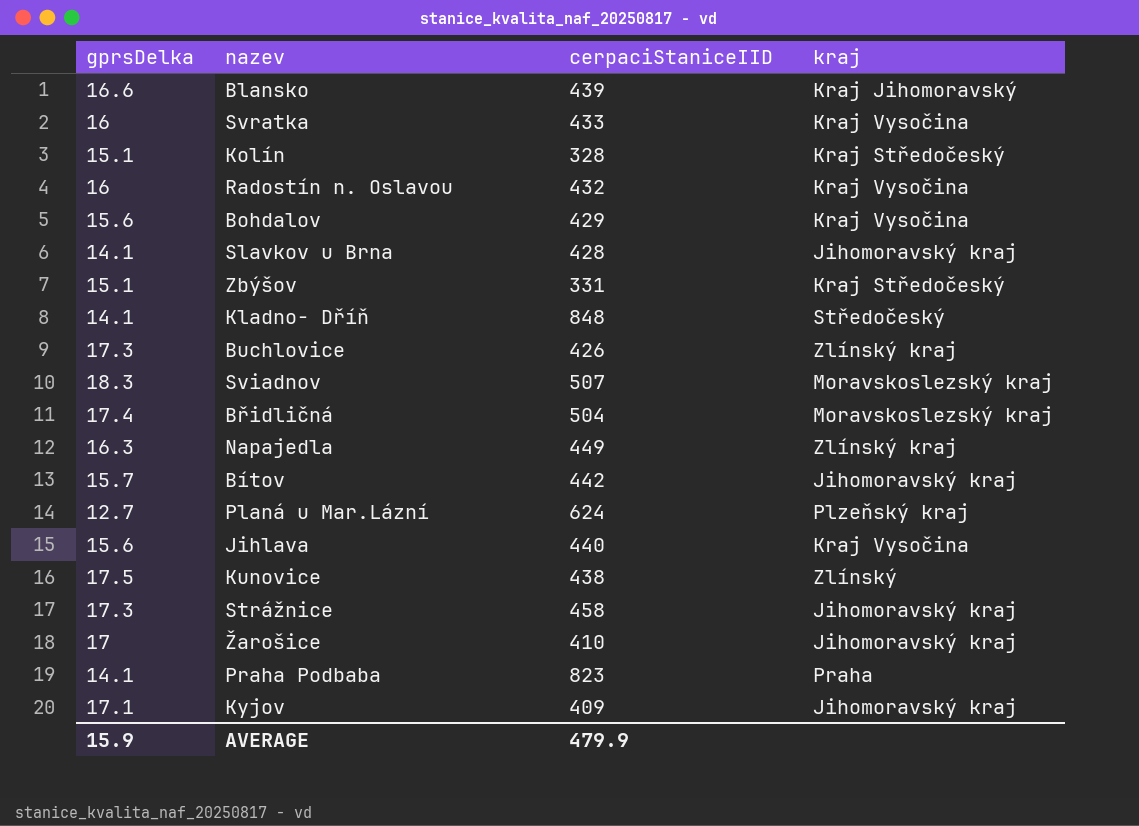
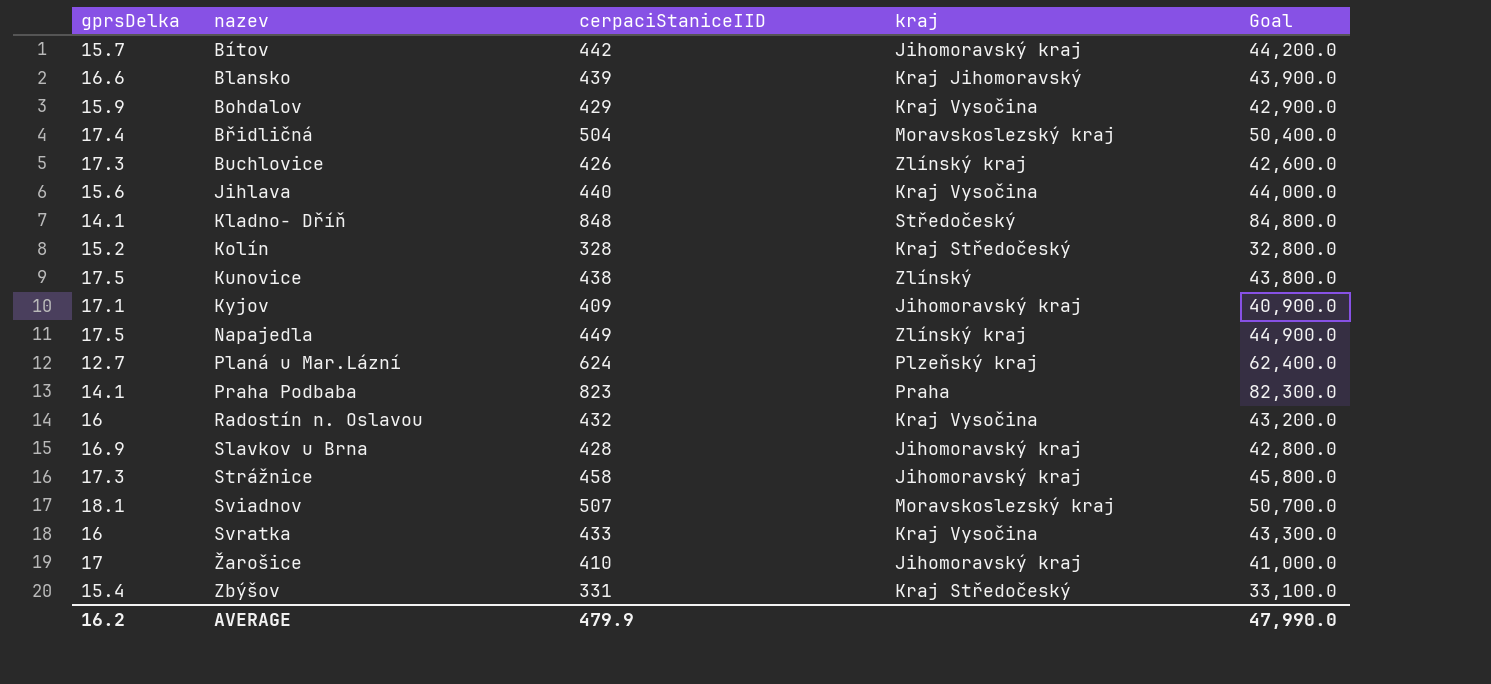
row order: none -> nazev ascending
column Goal | formula: none -> [cerpaciStaniceIID] * 100
Bohdalov | gprsDelka: 15.6 -> 15.9
Kolín | gprsDelka: 15.1 -> 15.2
Napajedla | gprsDelka: 16.3 -> 17.5
Slavkov u Brna | gprsDelka: 14.1 -> 16.9
Sviadnov | gprsDelka: 18.3 -> 18.1
Zbýšov | gprsDelka: 15.1 -> 15.4
AVERAGE | gprsDelka: 15.9 -> 16.2

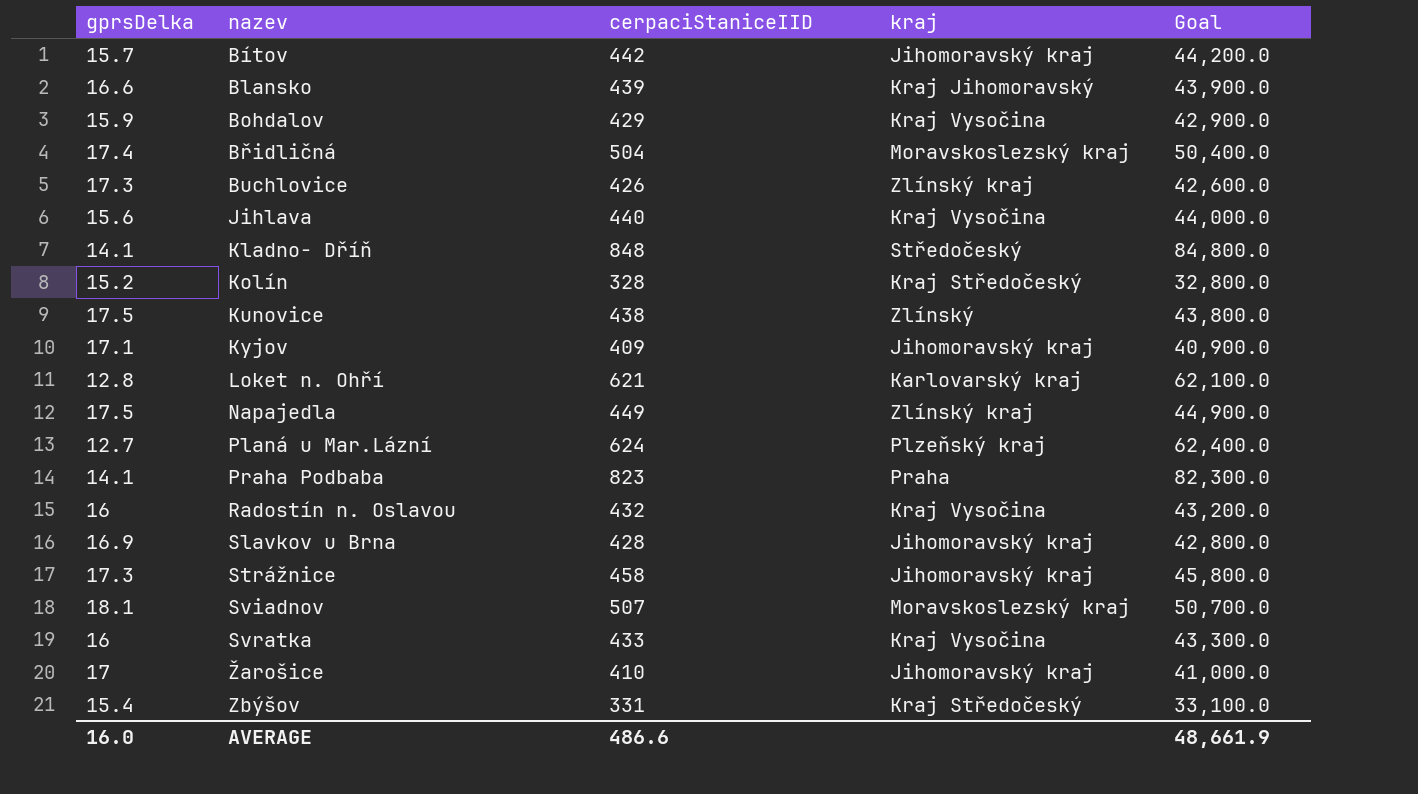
row Loket n. Ohří: none -> 12.8 | 621 | Karlovarský kraj | 62,100.0
AVERAGE | gprsDelka: 16.2 -> 16.0
AVERAGE | cerpaciStaniceIID: 479.9 -> 486.6
AVERAGE | Goal: 47,990.0 -> 48,661.9

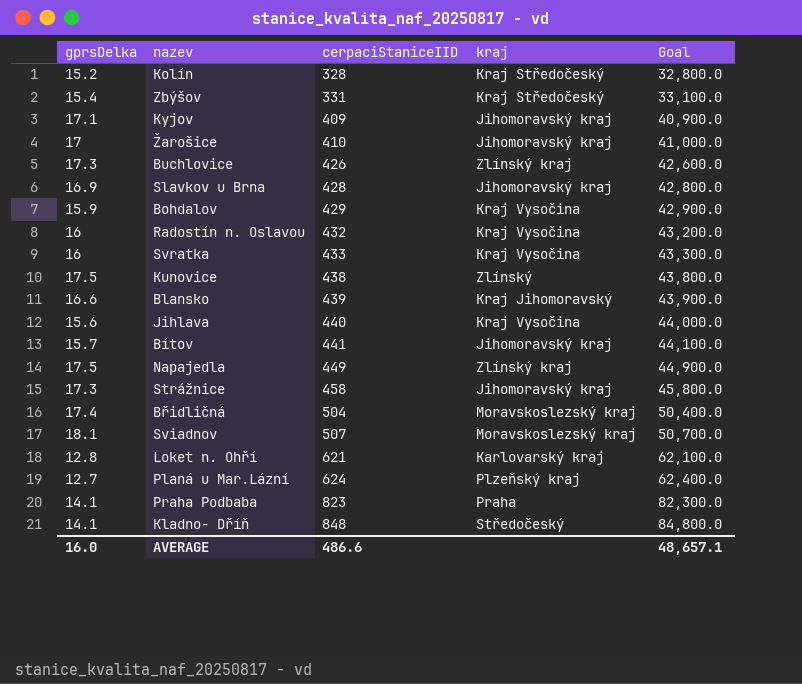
row order: nazev ascending -> cerpaciStaniceIID ascending
Bítov | cerpaciStaniceIID: 442 -> 441
Bítov | Goal: 44,200.0 -> 44,100.0
AVERAGE | Goal: 48,661.9 -> 48,657.1

